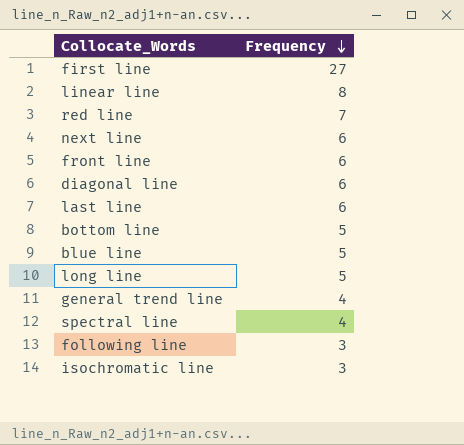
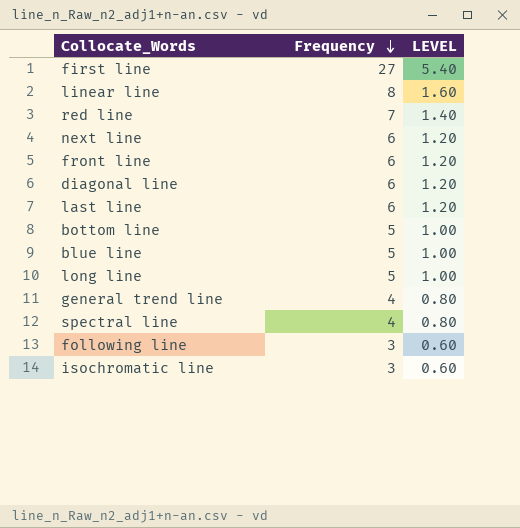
column LEVEL | formula: none -> [Frequency] * 0.2

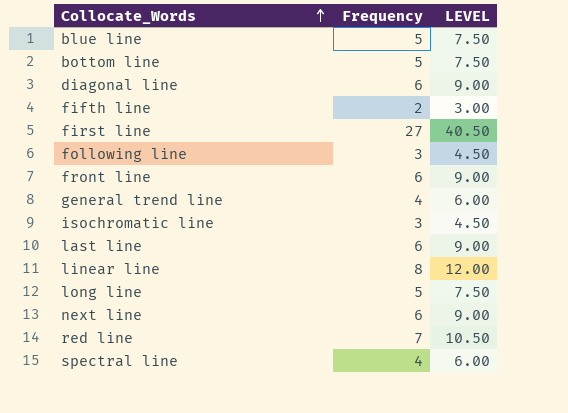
row order: Frequency descending -> Collocate_Words ascending
column LEVEL | formula: [Frequency] * 0.2 -> [Frequency] * 1.5
row fifth line: none -> 2 | 3.00

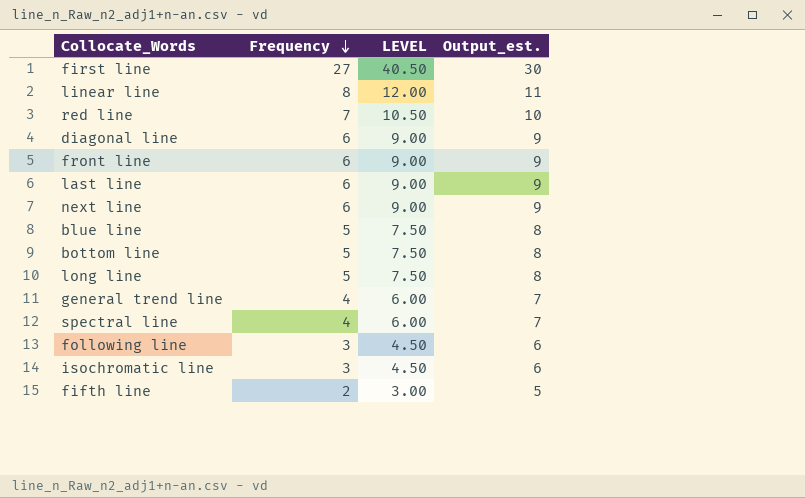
row order: Collocate_Words ascending -> Frequency descending
column Output_est. | formula: none -> [Frequency] + 3

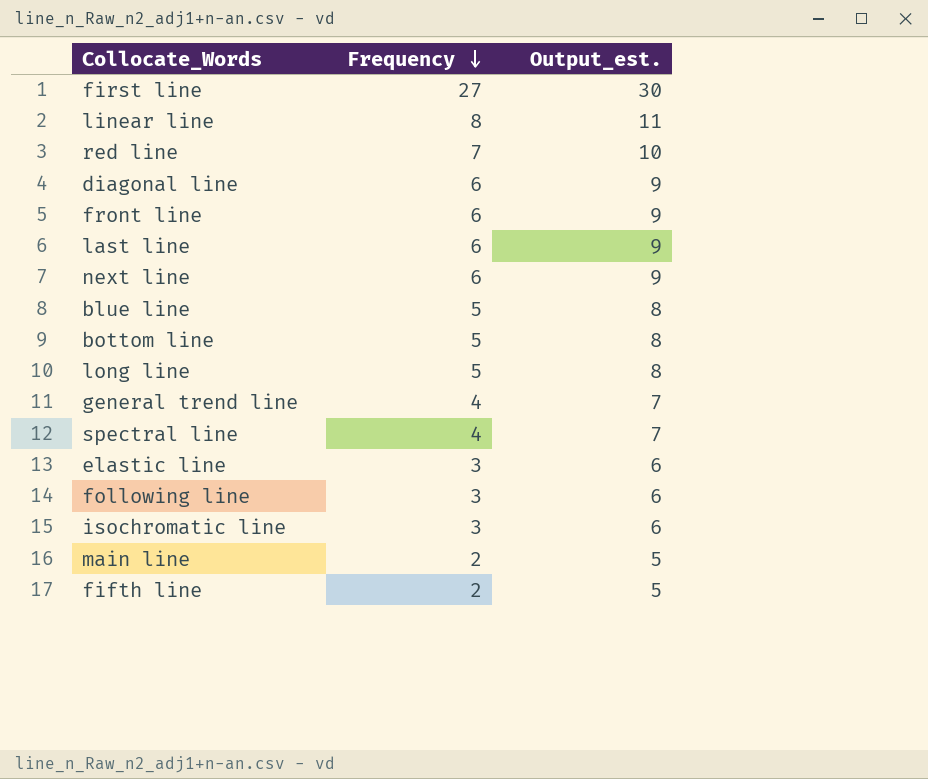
column LEVEL | formula: [Frequency] * 1.5 -> none
row elastic line: none -> 3 | 6
row main line: none -> 2 | 5

